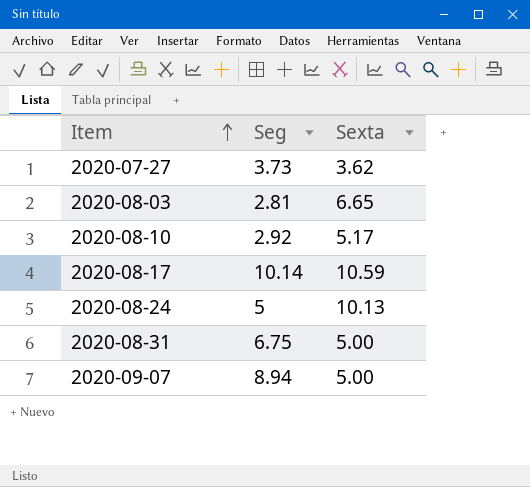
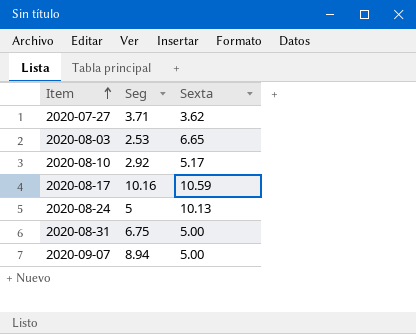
2020-07-27 | Seg: 3.73 -> 3.71
2020-08-03 | Seg: 2.81 -> 2.53
2020-08-17 | Seg: 10.14 -> 10.16

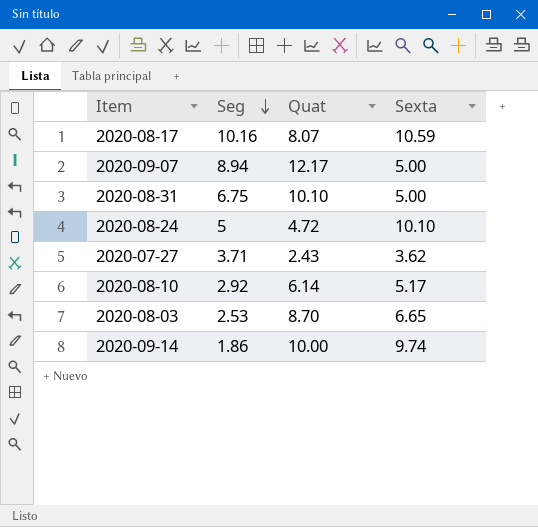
row order: Item ascending -> Seg descending
column Quat | position: none -> 3
2020-08-24 | Sexta: 10.13 -> 10.10
row 2020-09-14: none -> 1.86 | 10.00 | 9.74

